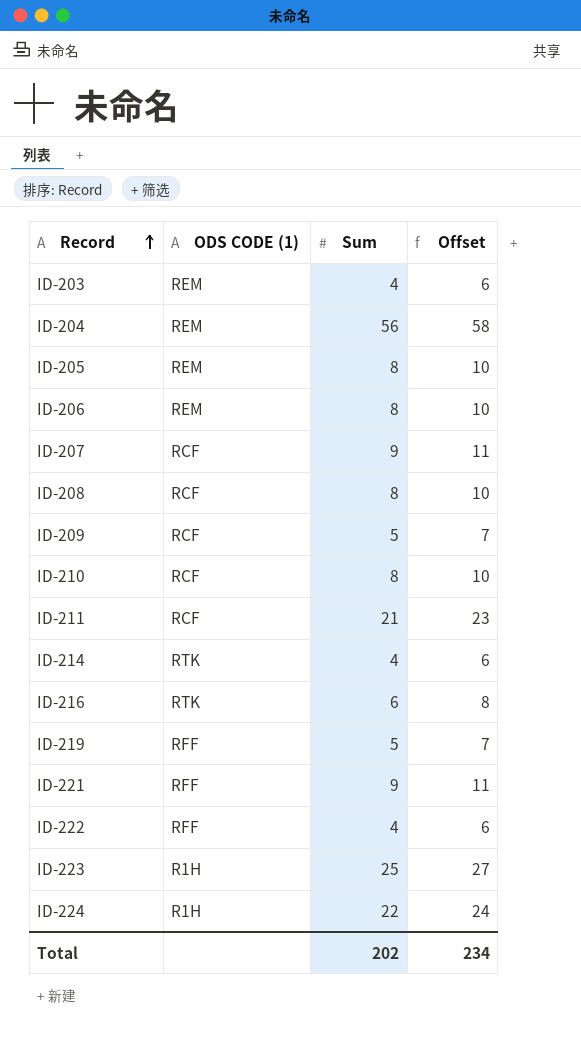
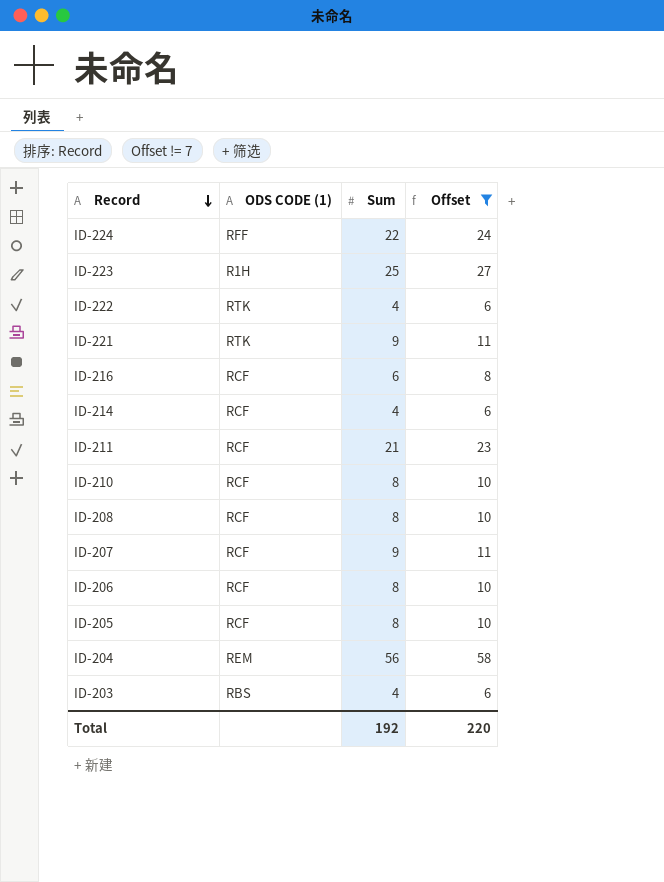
filter: none -> Offset != 7
row order: Record ascending -> Record descending
ID-224 | ODS CODE (1): R1H -> RFF
ID-222 | ODS CODE (1): RFF -> RTK
ID-221 | ODS CODE (1): RFF -> RTK
ID-216 | ODS CODE (1): RTK -> RCF
ID-214 | ODS CODE (1): RTK -> RCF
ID-206 | ODS CODE (1): REM -> RCF
ID-205 | ODS CODE (1): REM -> RCF
ID-203 | ODS CODE (1): REM -> RBS
Total | Sum: 202 -> 192
Total | Offset: 234 -> 220

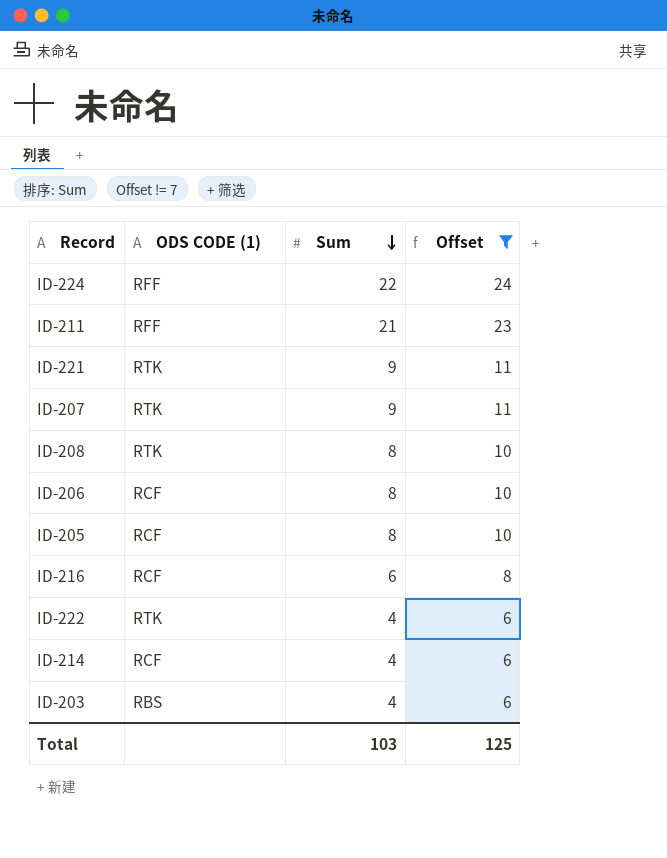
row order: Record descending -> Sum descending
row ID-223: R1H | 25 | 27 -> none
row ID-210: RCF | 8 | 10 -> none
row ID-204: REM | 56 | 58 -> none
ID-211 | ODS CODE (1): RCF -> RFF
ID-207 | ODS CODE (1): RCF -> RTK
ID-208 | ODS CODE (1): RCF -> RTK
Total | Sum: 192 -> 103
Total | Offset: 220 -> 125

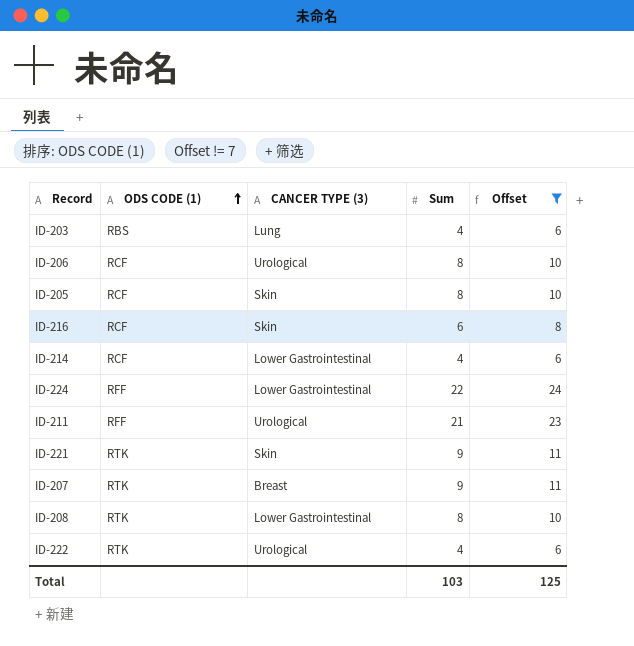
row order: Sum descending -> ODS CODE (1) ascending
column CANCER TYPE (3) | position: none -> 3

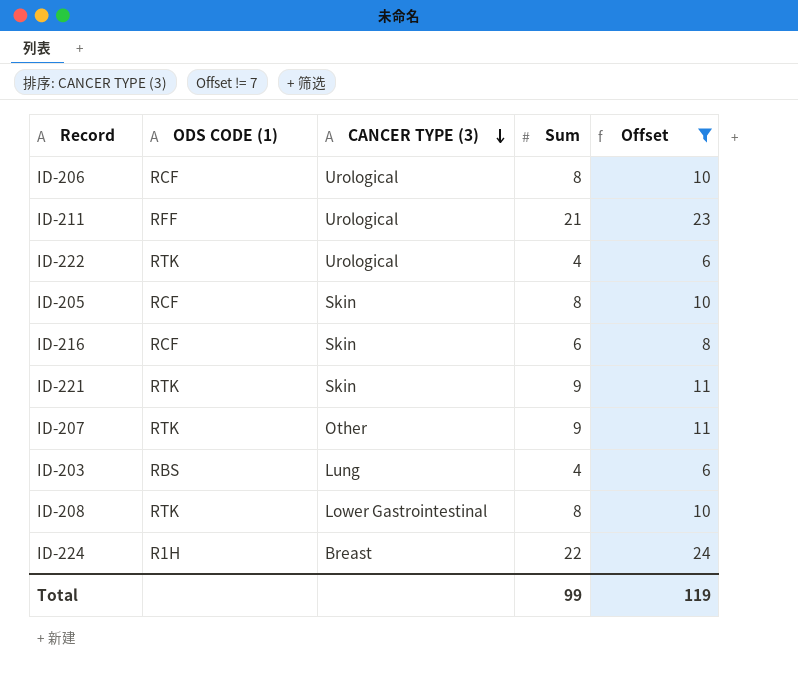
row order: ODS CODE (1) ascending -> CANCER TYPE (3) descending
row ID-214: RCF | Lower Gastrointestinal | 4 | 6 -> none
ID-207 | CANCER TYPE (3): Breast -> Other
ID-224 | ODS CODE (1): RFF -> R1H
ID-224 | CANCER TYPE (3): Lower Gastrointestinal -> Breast
Total | Sum: 103 -> 99
Total | Offset: 125 -> 119

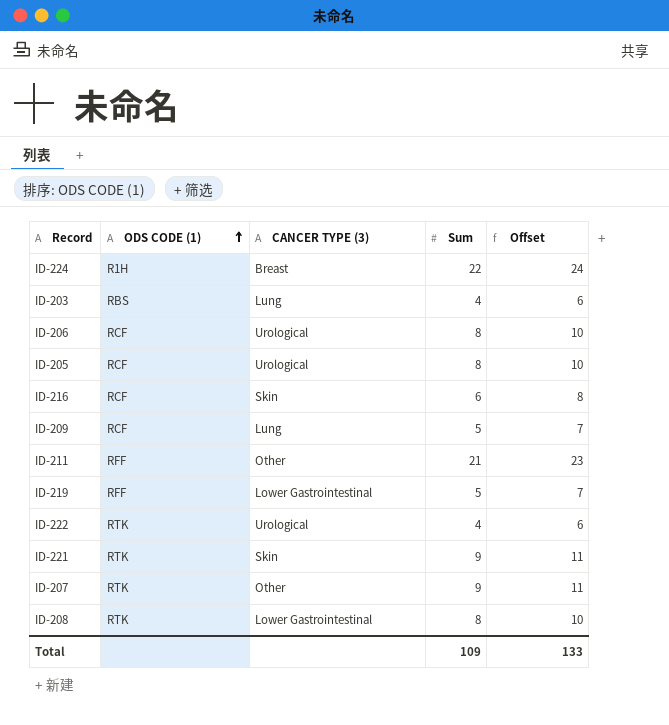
filter: Offset != 7 -> none
row order: CANCER TYPE (3) descending -> ODS CODE (1) ascending
ID-205 | CANCER TYPE (3): Skin -> Urological
ID-211 | CANCER TYPE (3): Urological -> Other
Total | Sum: 99 -> 109
Total | Offset: 119 -> 133

